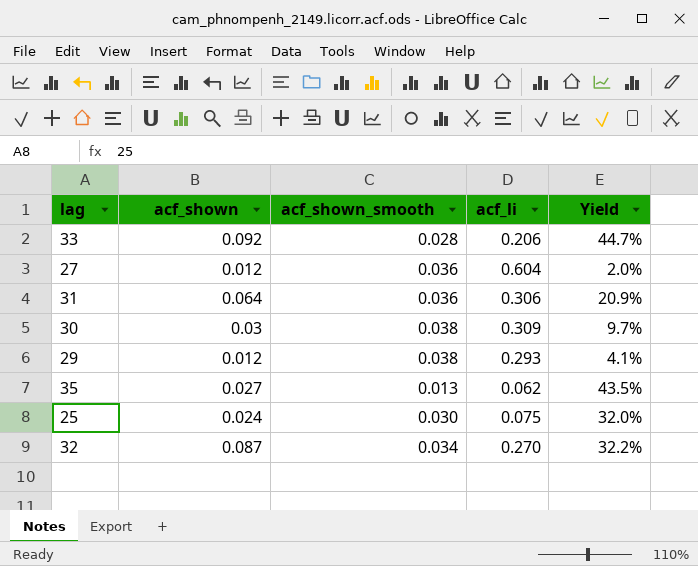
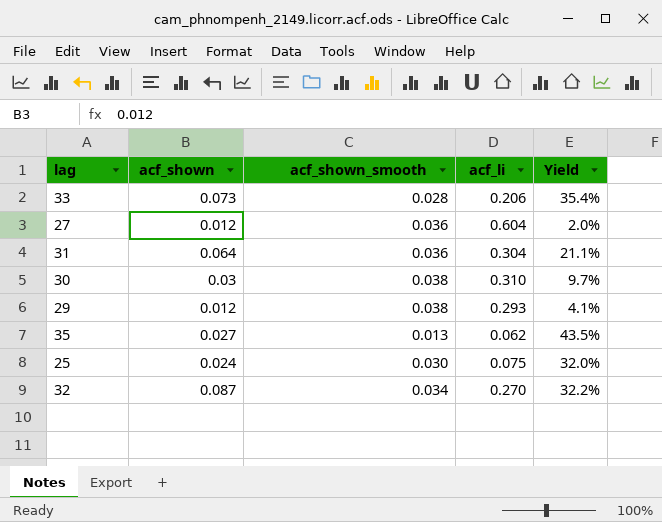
33 | acf_shown: 0.092 -> 0.073
33 | Yield: 44.7% -> 35.4%
31 | acf_li: 0.306 -> 0.304
31 | Yield: 20.9% -> 21.1%
30 | acf_li: 0.309 -> 0.310

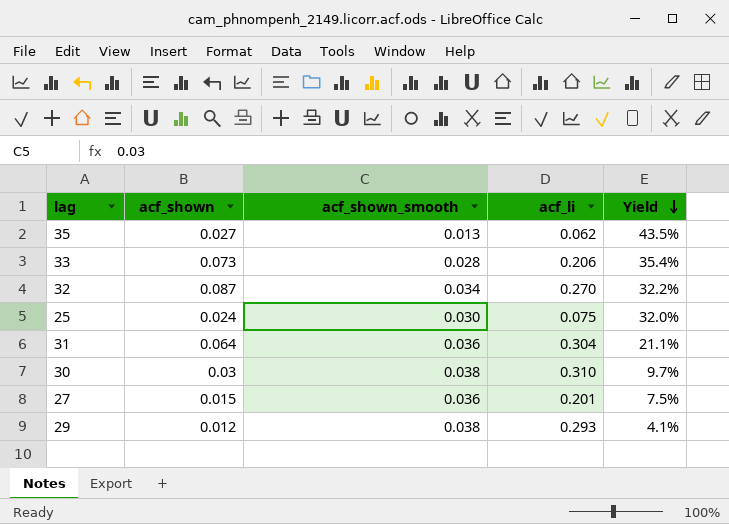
row order: none -> Yield descending
27 | acf_shown: 0.012 -> 0.015
27 | acf_li: 0.604 -> 0.201
27 | Yield: 2.0% -> 7.5%

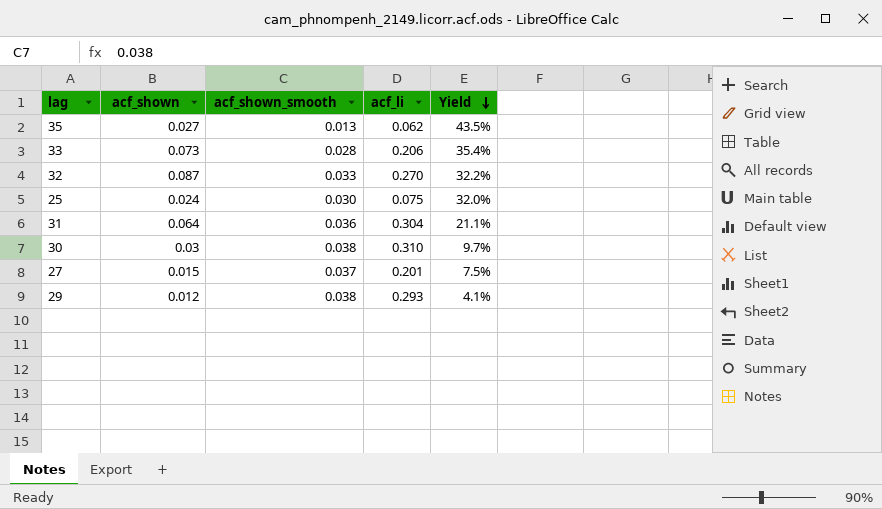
32 | acf_shown_smooth: 0.034 -> 0.033
27 | acf_shown_smooth: 0.036 -> 0.037

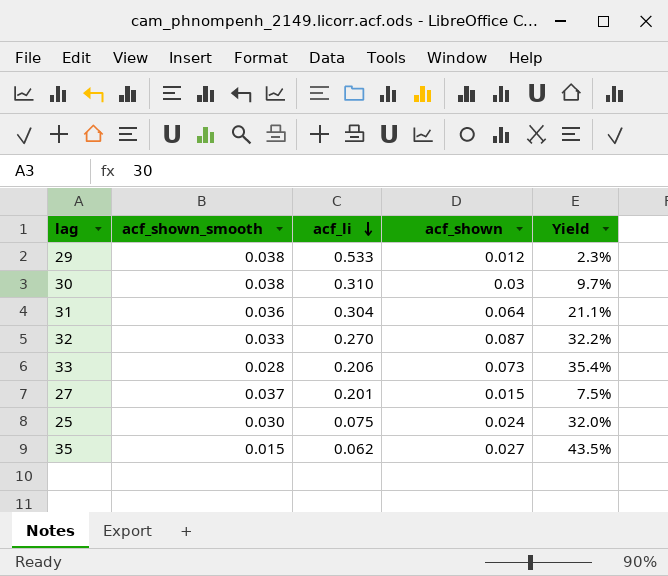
row order: Yield descending -> acf_li descending
column acf_shown | position: 2 -> 4
29 | acf_li: 0.293 -> 0.533
29 | Yield: 4.1% -> 2.3%
35 | acf_shown_smooth: 0.013 -> 0.015

